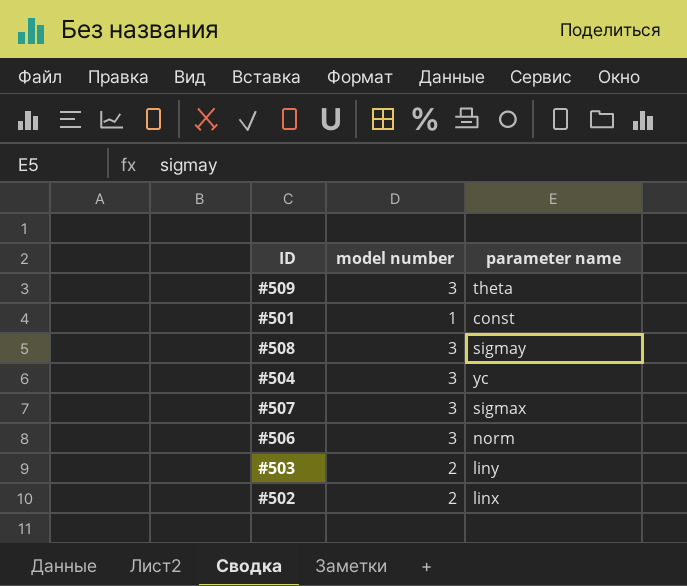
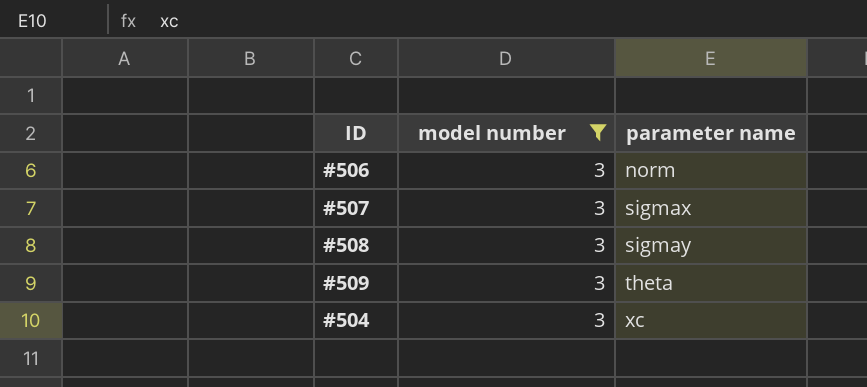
filter: none -> model number = 3
row order: none -> parameter name ascending
#504 | parameter name: yc -> xc

